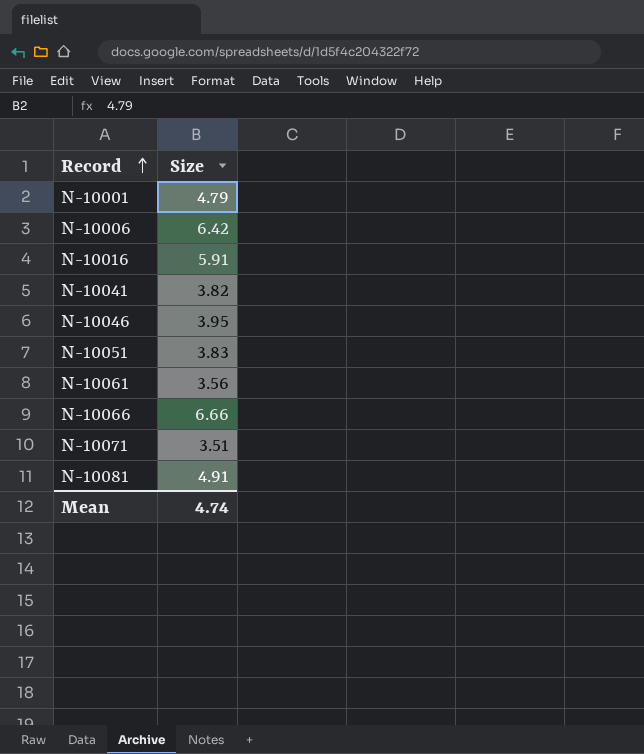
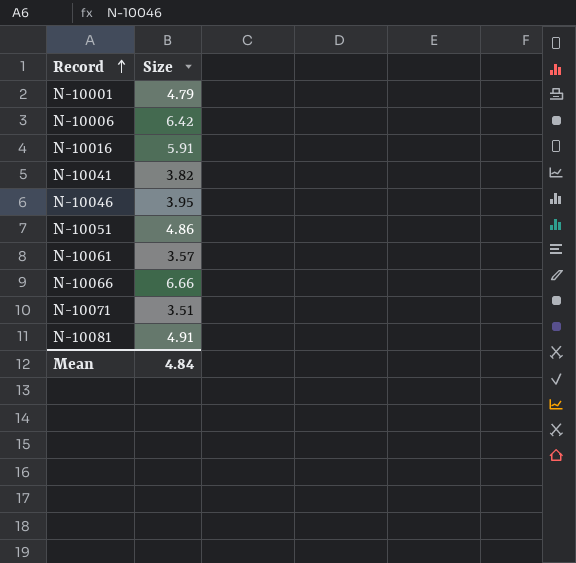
N-10051 | Size: 3.83 -> 4.86
N-10061 | Size: 3.56 -> 3.57
Mean | Size: 4.74 -> 4.84

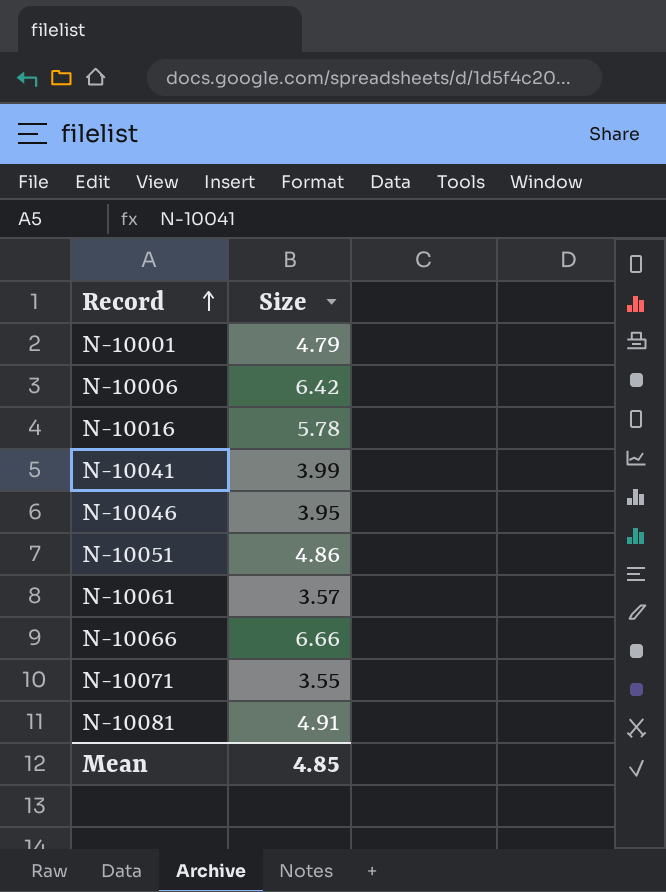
N-10016 | Size: 5.91 -> 5.78
N-10041 | Size: 3.82 -> 3.99
N-10071 | Size: 3.51 -> 3.55
Mean | Size: 4.84 -> 4.85

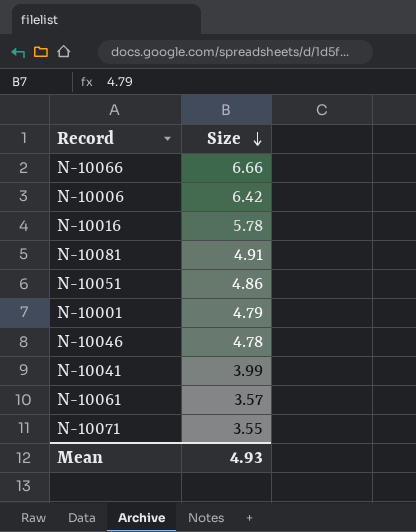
row order: Record ascending -> Size descending
N-10046 | Size: 3.95 -> 4.78
Mean | Size: 4.85 -> 4.93

